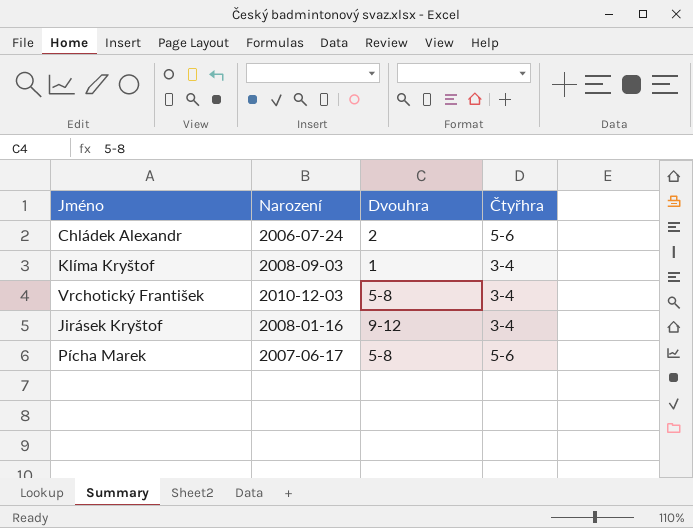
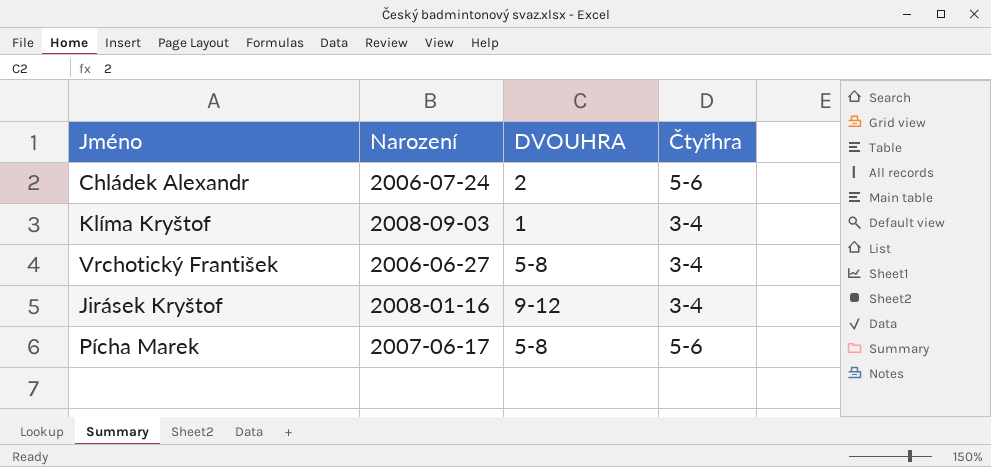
column name: Dvouhra -> DVOUHRA
Vrchotický František | Narození: 2010-12-03 -> 2006-06-27

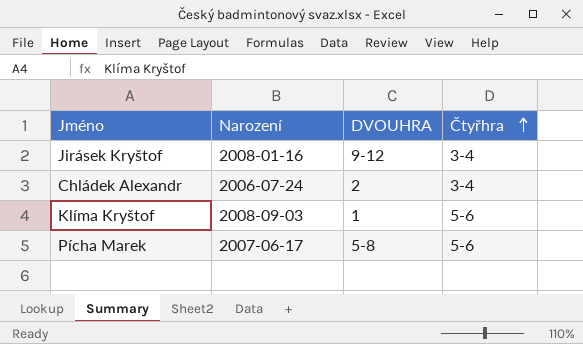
row order: none -> Čtyřhra ascending
row Vrchotický František: 2006-06-27 | 5-8 | 3-4 -> none
Chládek Alexandr | Čtyřhra: 5-6 -> 3-4
Klíma Kryštof | Čtyřhra: 3-4 -> 5-6

